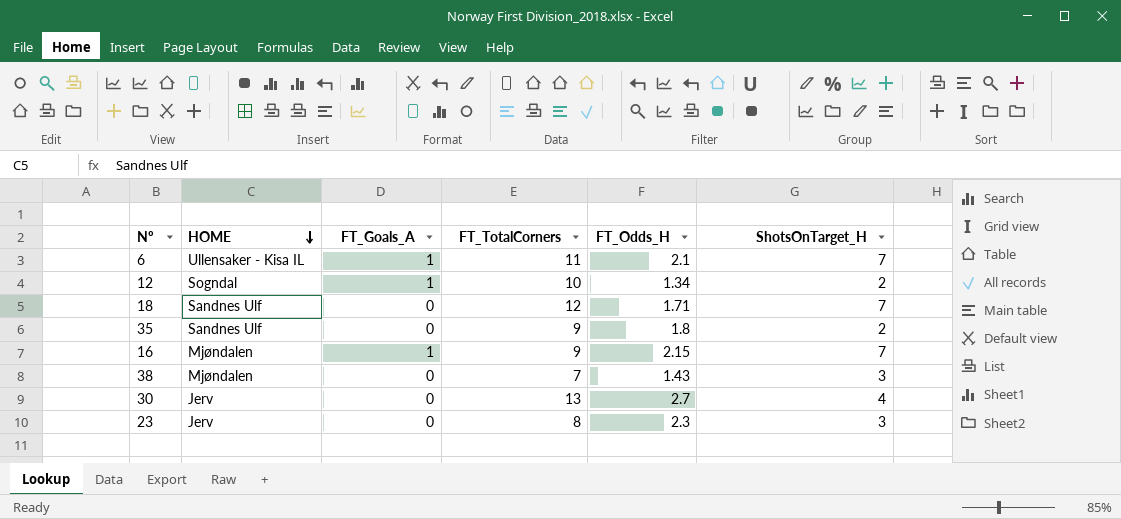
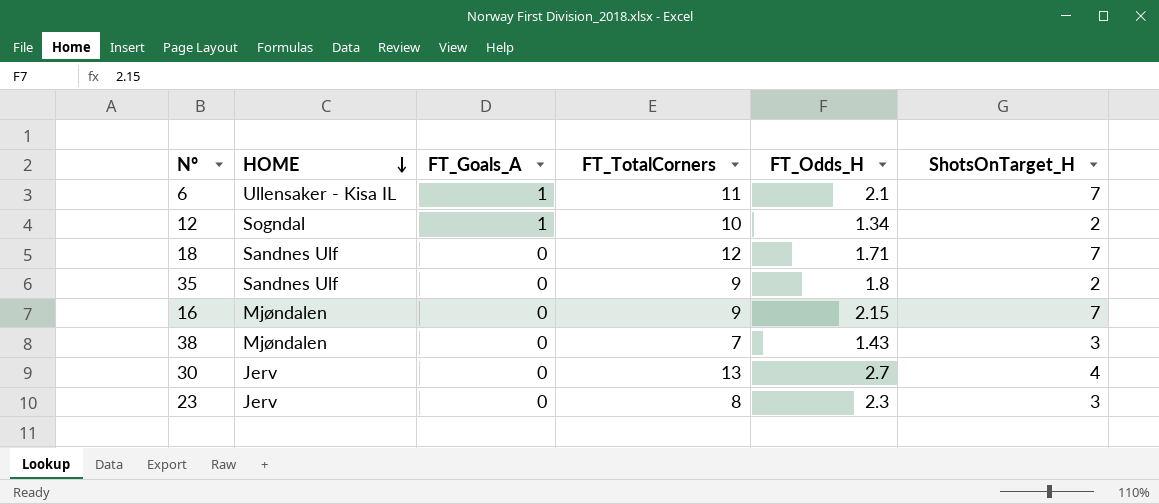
16 | FT_Goals_A: 1 -> 0

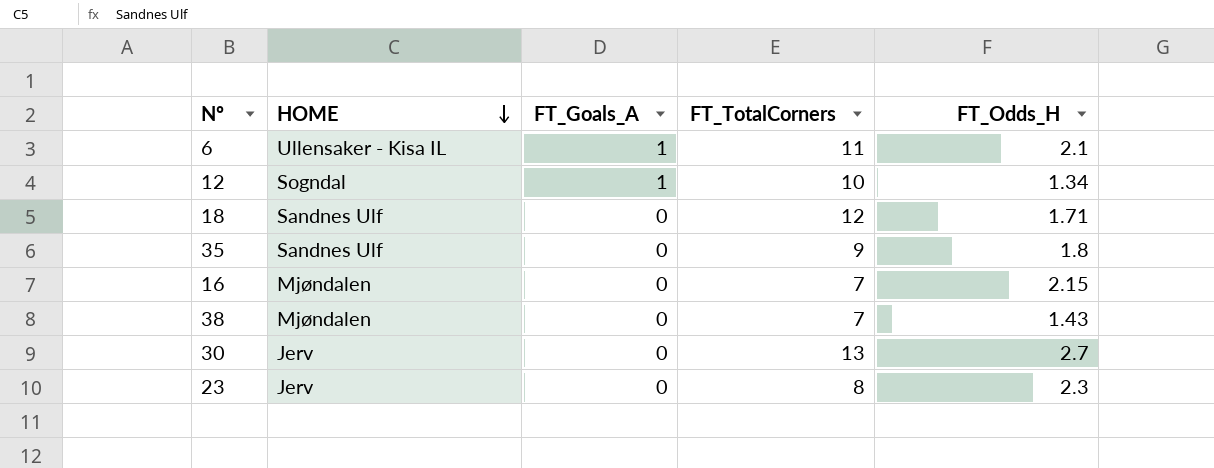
column ShotsOnTarget_H | position: 6 -> none
16 | FT_TotalCorners: 9 -> 7

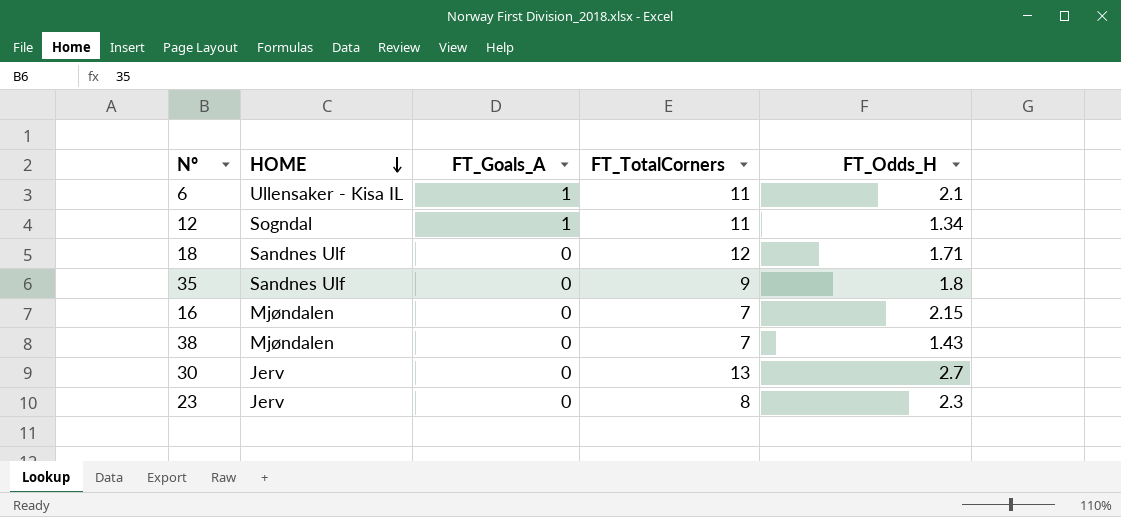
12 | FT_TotalCorners: 10 -> 11

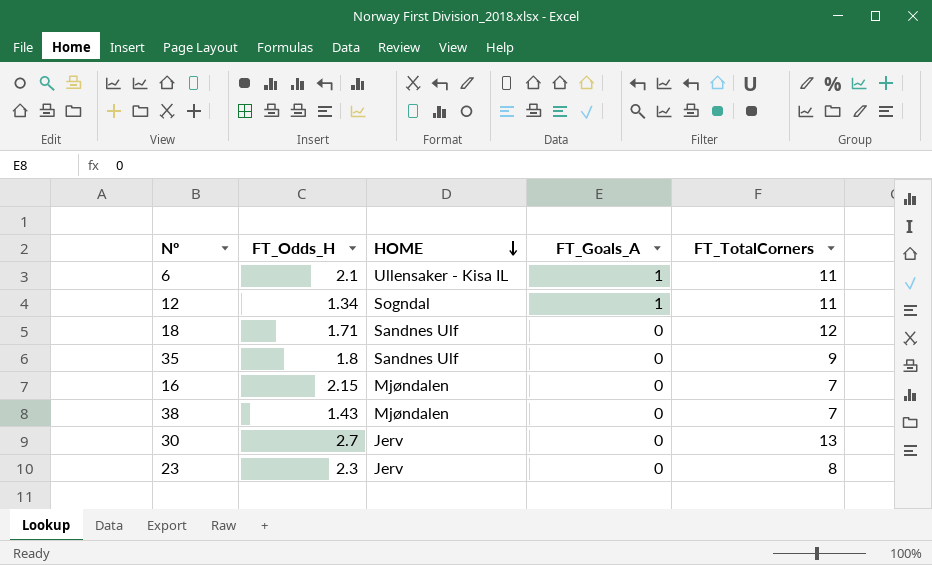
column FT_Odds_H | position: 5 -> 2

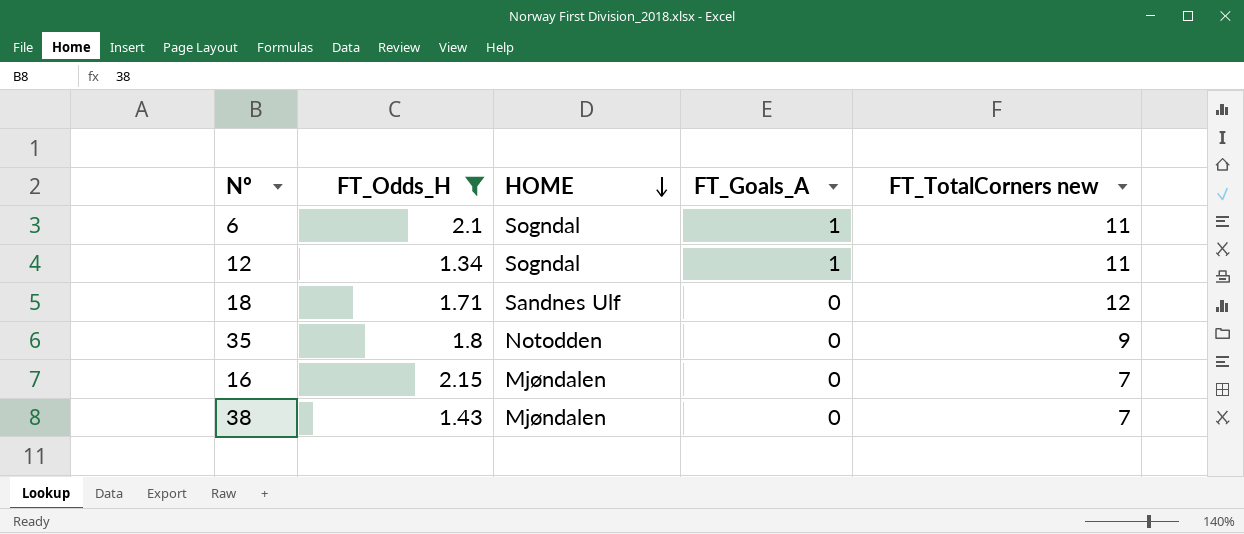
filter: none -> FT_Odds_H <= 2.15
column name: FT_TotalCorners -> FT_TotalCorners new
6 | HOME: Ullensaker - Kisa IL -> Sogndal
35 | HOME: Sandnes Ulf -> Notodden

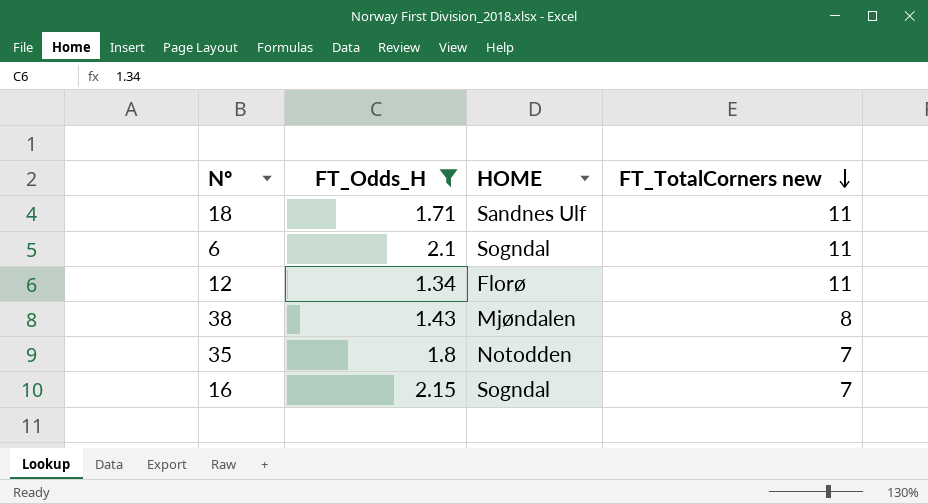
row order: HOME descending -> FT_TotalCorners new descending
column FT_Goals_A | position: 4 -> none
18 | FT_TotalCorners new: 12 -> 11
12 | HOME: Sogndal -> Florø
38 | FT_TotalCorners new: 7 -> 8
35 | FT_TotalCorners new: 9 -> 7
16 | HOME: Mjøndalen -> Sogndal

